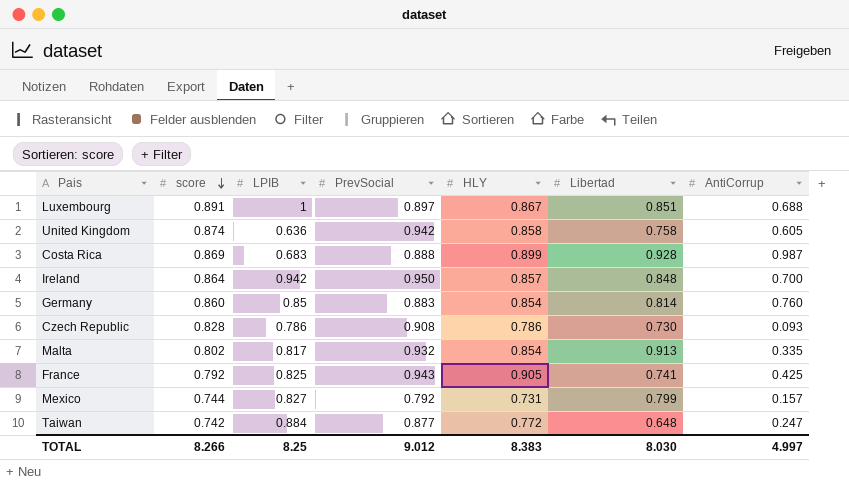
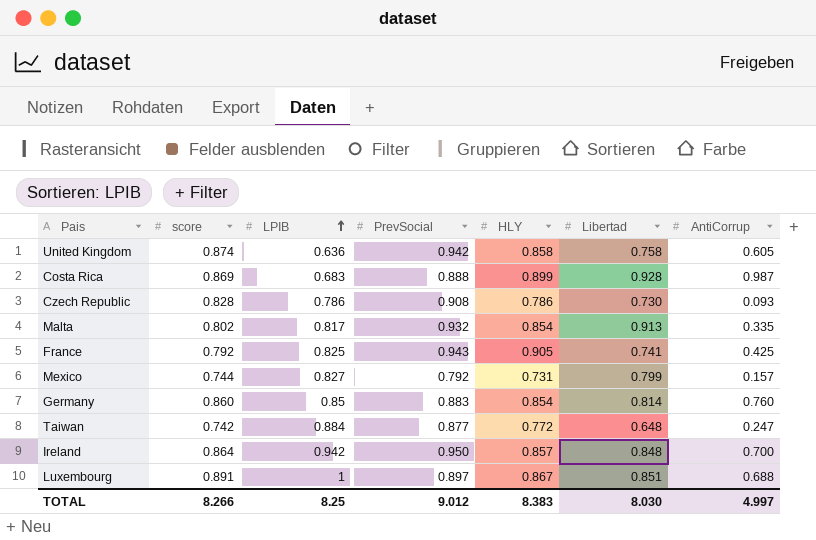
row order: score descending -> LPIB ascending

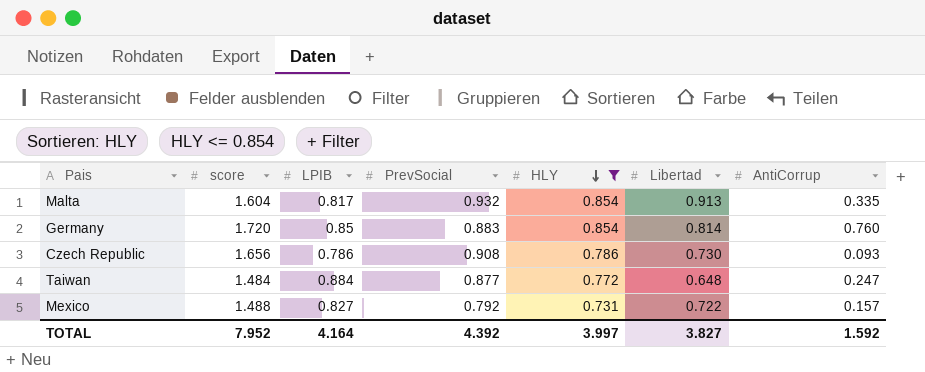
filter: none -> HLY <= 0.854
row order: LPIB ascending -> HLY descending
Malta | score: 0.802 -> 1.604
Germany | score: 0.860 -> 1.720
Czech Republic | score: 0.828 -> 1.656
Taiwan | score: 0.742 -> 1.484
Mexico | score: 0.744 -> 1.488
Mexico | Libertad: 0.799 -> 0.722
TOTAL | score: 8.266 -> 7.952
TOTAL | LPIB: 8.25 -> 4.164
TOTAL | PrevSocial: 9.012 -> 4.392
TOTAL | HLY: 8.383 -> 3.997
TOTAL | Libertad: 8.030 -> 3.827
TOTAL | AntiCorrup: 4.997 -> 1.592

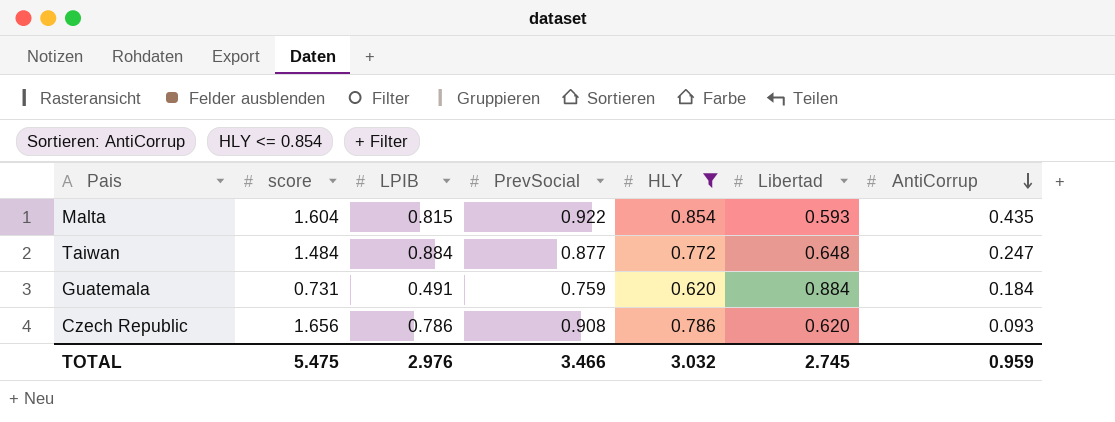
row order: HLY descending -> AntiCorrup descending
row Germany: 1.720 | 0.85 | 0.883 | 0.854 | 0.814 | 0.760 -> none
row Mexico: 1.488 | 0.827 | 0.792 | 0.731 | 0.722 | 0.157 -> none
Malta | LPIB: 0.817 -> 0.815
Malta | PrevSocial: 0.932 -> 0.922
Malta | Libertad: 0.913 -> 0.593
Malta | AntiCorrup: 0.335 -> 0.435
row Guatemala: none -> 0.731 | 0.491 | 0.759 | 0.620 | 0.884 | 0.184
Czech Republic | Libertad: 0.730 -> 0.620
TOTAL | score: 7.952 -> 5.475
TOTAL | LPIB: 4.164 -> 2.976
TOTAL | PrevSocial: 4.392 -> 3.466
TOTAL | HLY: 3.997 -> 3.032
TOTAL | Libertad: 3.827 -> 2.745
TOTAL | AntiCorrup: 1.592 -> 0.959

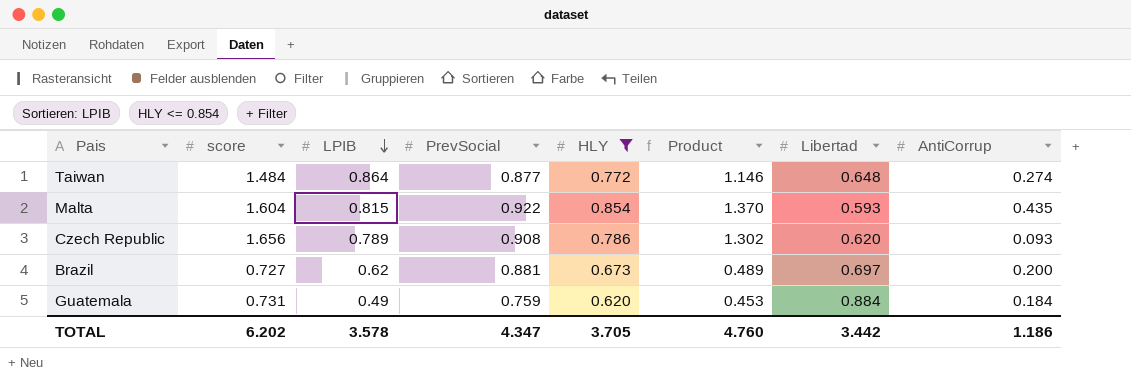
row order: AntiCorrup descending -> LPIB descending
column Product | formula: none -> [score] * [HLY]
Taiwan | LPIB: 0.884 -> 0.864
Taiwan | AntiCorrup: 0.247 -> 0.274
Czech Republic | LPIB: 0.786 -> 0.789
row Brazil: none -> 0.727 | 0.62 | 0.881 | 0.673 | 0.489 | 0.697 | 0.200
Guatemala | LPIB: 0.491 -> 0.49
TOTAL | score: 5.475 -> 6.202
TOTAL | LPIB: 2.976 -> 3.578
TOTAL | PrevSocial: 3.466 -> 4.347
TOTAL | HLY: 3.032 -> 3.705
TOTAL | Libertad: 2.745 -> 3.442
TOTAL | AntiCorrup: 0.959 -> 1.186

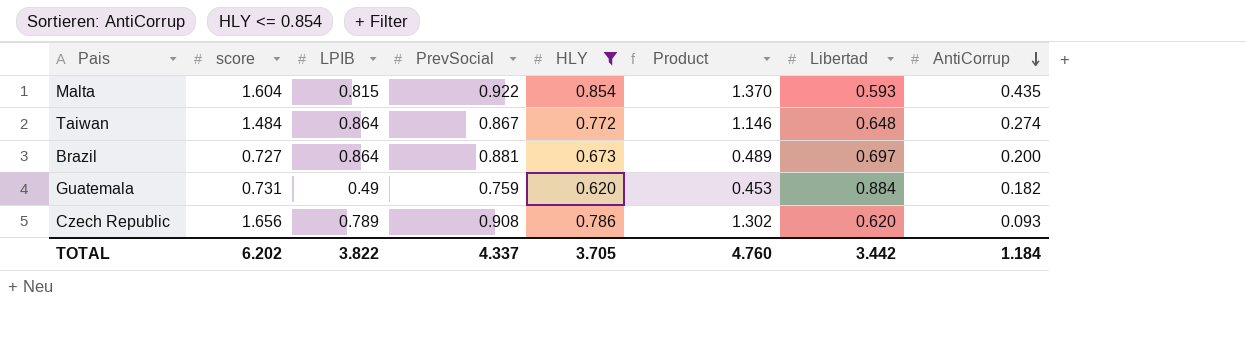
row order: LPIB descending -> AntiCorrup descending
Taiwan | PrevSocial: 0.877 -> 0.867
Brazil | LPIB: 0.62 -> 0.864
Guatemala | AntiCorrup: 0.184 -> 0.182
TOTAL | LPIB: 3.578 -> 3.822
TOTAL | PrevSocial: 4.347 -> 4.337
TOTAL | AntiCorrup: 1.186 -> 1.184

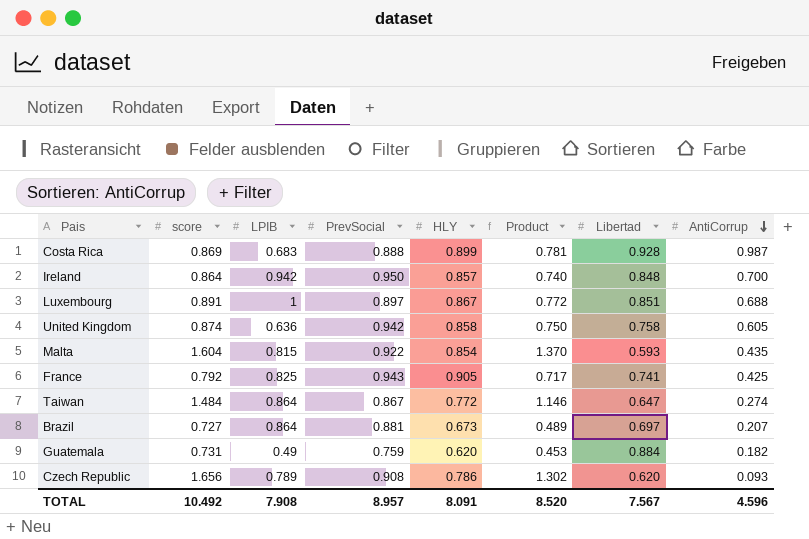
filter: HLY <= 0.854 -> none
Taiwan | Libertad: 0.648 -> 0.647
Brazil | AntiCorrup: 0.200 -> 0.207
TOTAL | score: 6.202 -> 10.492
TOTAL | LPIB: 3.822 -> 7.908
TOTAL | PrevSocial: 4.337 -> 8.957
TOTAL | HLY: 3.705 -> 8.091
TOTAL | Product: 4.760 -> 8.520
TOTAL | Libertad: 3.442 -> 7.567
TOTAL | AntiCorrup: 1.184 -> 4.596

